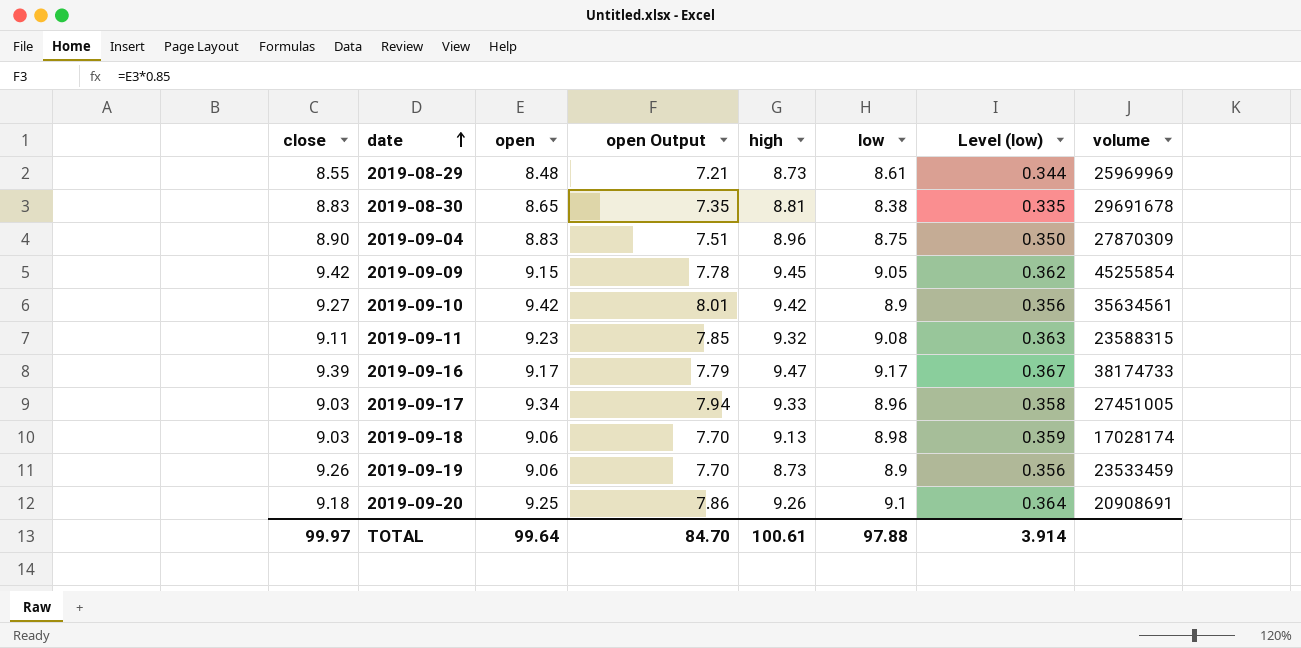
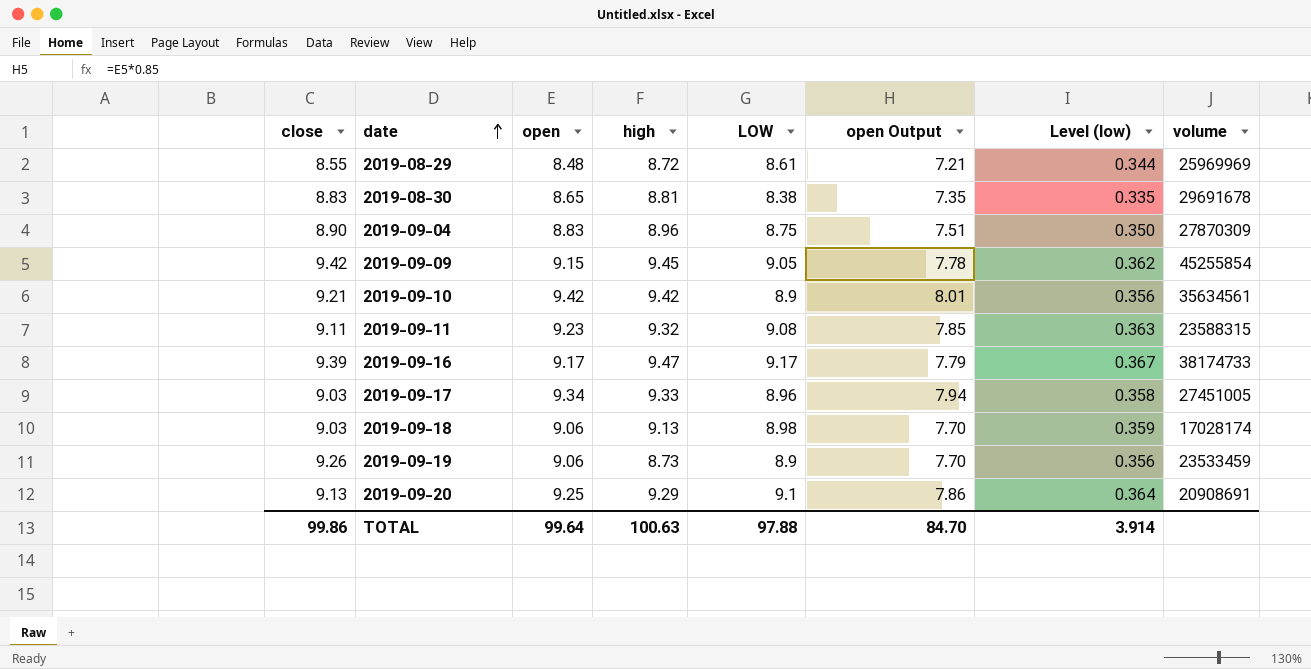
column name: low -> LOW
column open Output | position: 4 -> 6
2019-08-29 | high: 8.73 -> 8.72
2019-09-10 | close: 9.27 -> 9.21
2019-09-20 | close: 9.18 -> 9.13
2019-09-20 | high: 9.26 -> 9.29
TOTAL | close: 99.97 -> 99.86
TOTAL | high: 100.61 -> 100.63

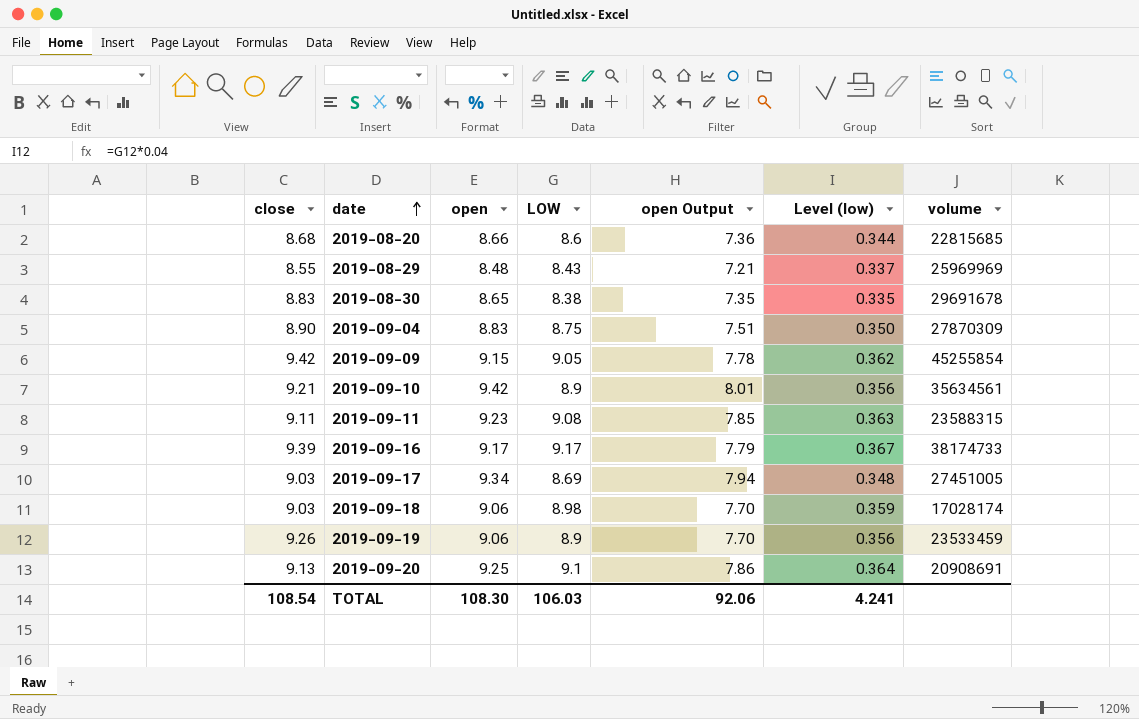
column high | position: 4 -> none
row 2019-08-20: none -> 8.68 | 8.66 | 8.6 | 7.36 | 0.344 | 22815685
2019-08-29 | LOW: 8.61 -> 8.43
2019-08-29 | Level (low): 0.344 -> 0.337
2019-09-17 | LOW: 8.96 -> 8.69
2019-09-17 | Level (low): 0.358 -> 0.348
TOTAL | close: 99.86 -> 108.54
TOTAL | open: 99.64 -> 108.30
TOTAL | LOW: 97.88 -> 106.03
TOTAL | open Output: 84.70 -> 92.06
TOTAL | Level (low): 3.914 -> 4.241

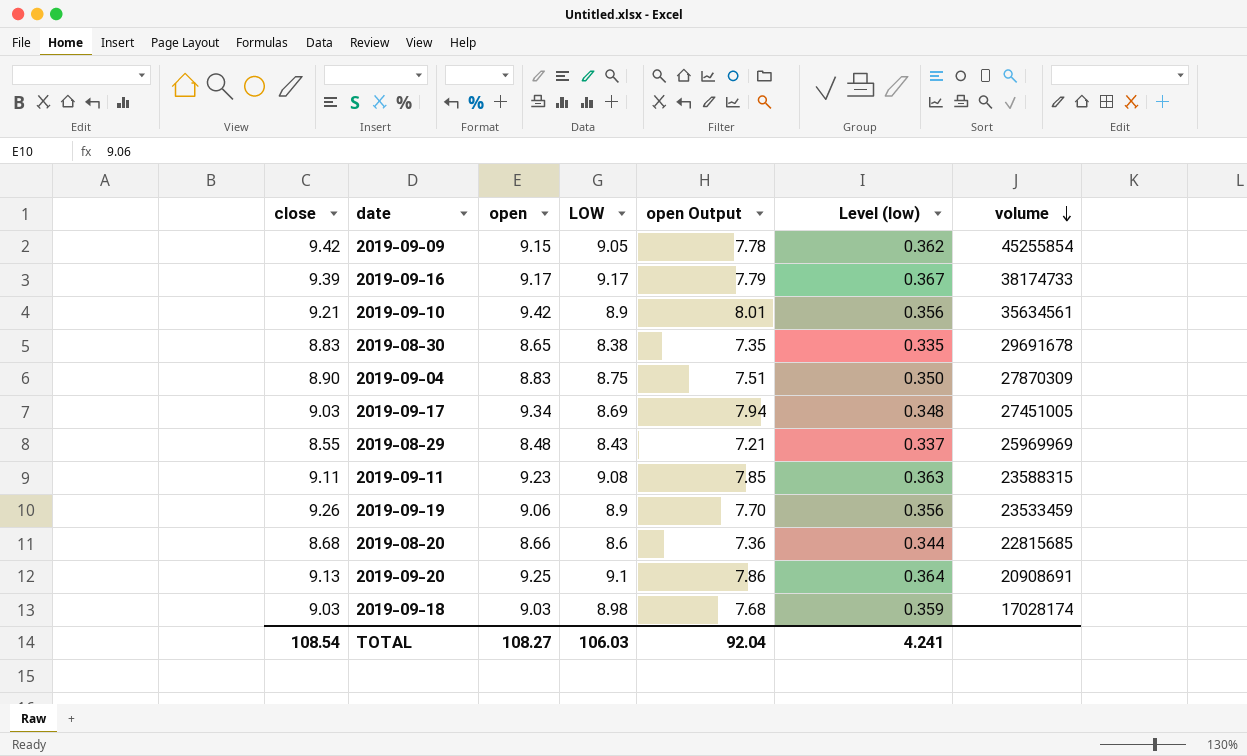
row order: date ascending -> volume descending
2019-09-18 | open: 9.06 -> 9.03
2019-09-18 | open Output: 7.70 -> 7.68
TOTAL | open: 108.30 -> 108.27
TOTAL | open Output: 92.06 -> 92.04

